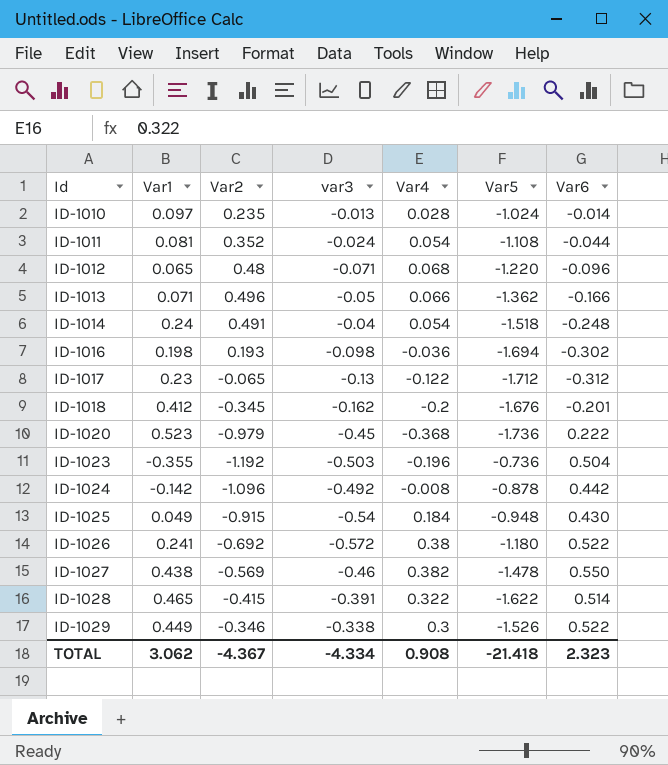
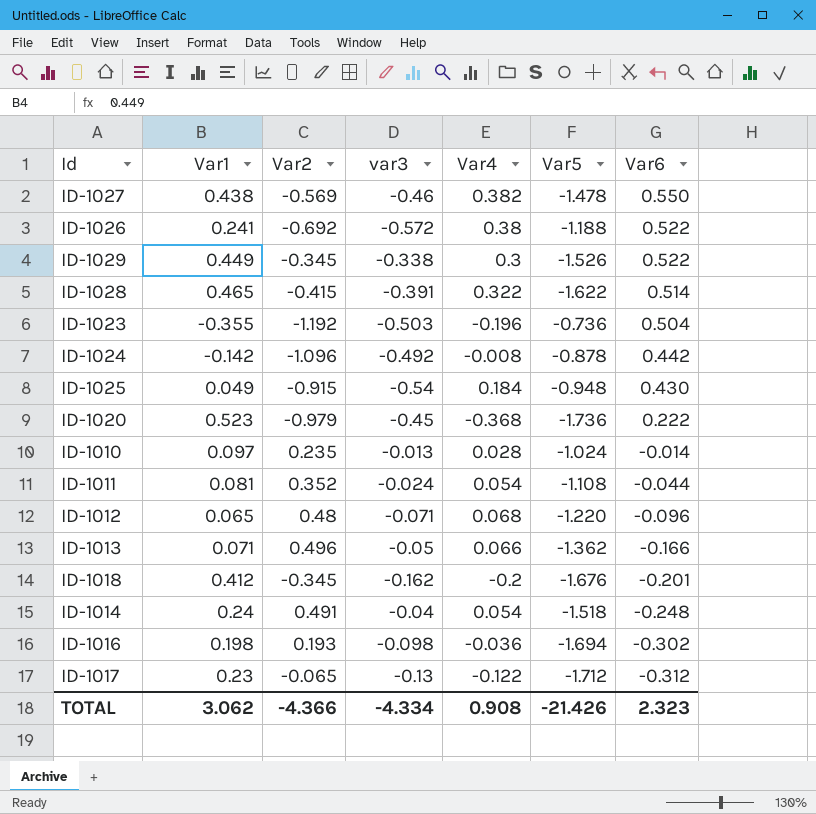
row order: Id ascending -> Var6 descending
ID-1026 | Var5: -1.180 -> -1.188
ID-1029 | Var2: -0.346 -> -0.345
TOTAL | Var2: -4.367 -> -4.366
TOTAL | Var5: -21.418 -> -21.426

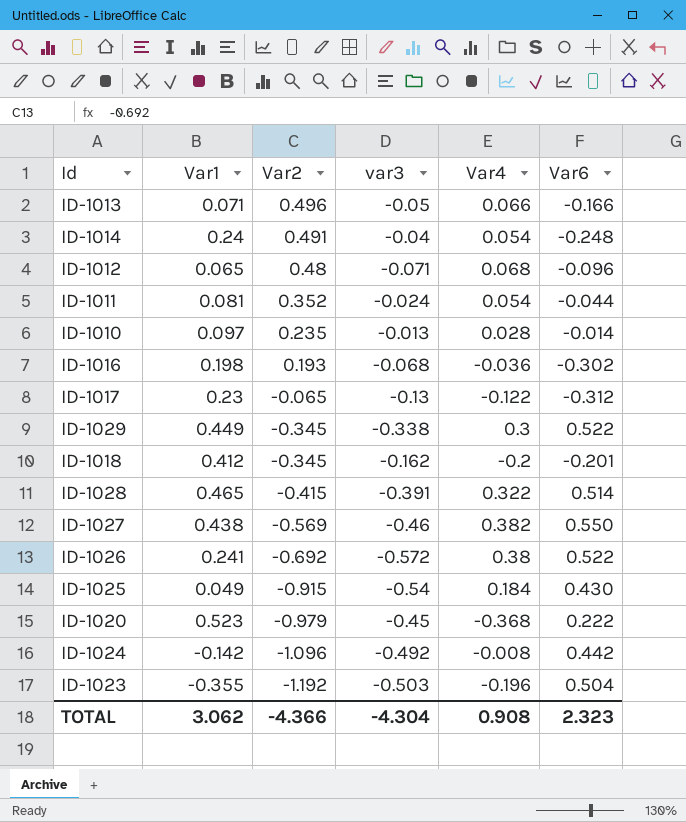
row order: Var6 descending -> Var2 descending
column Var5 | position: 6 -> none
ID-1016 | var3: -0.098 -> -0.068
TOTAL | var3: -4.334 -> -4.304

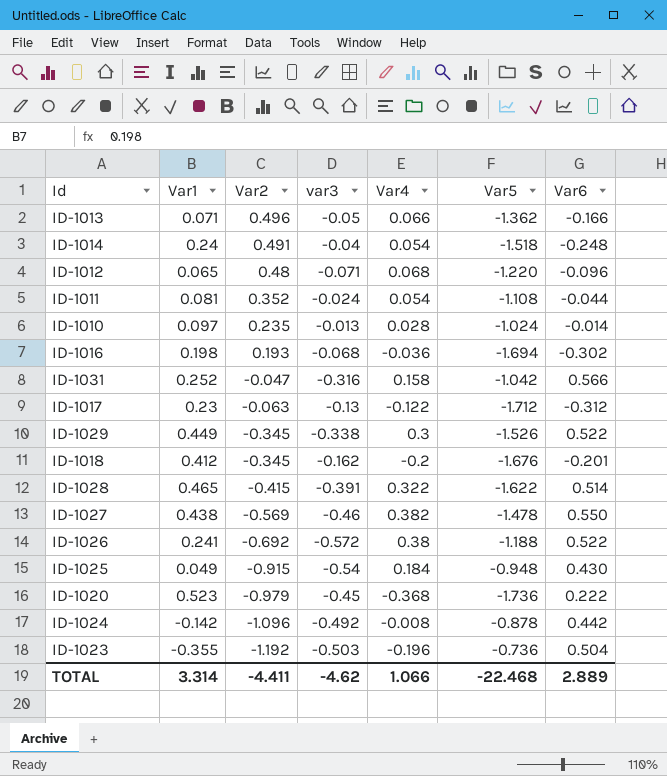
column Var5 | position: none -> 6
row ID-1031: none -> 0.252 | -0.047 | -0.316 | 0.158 | -1.042 | 0.566
ID-1017 | Var2: -0.065 -> -0.063
TOTAL | Var1: 3.062 -> 3.314
TOTAL | Var2: -4.366 -> -4.411
TOTAL | var3: -4.304 -> -4.62
TOTAL | Var4: 0.908 -> 1.066
TOTAL | Var6: 2.323 -> 2.889

